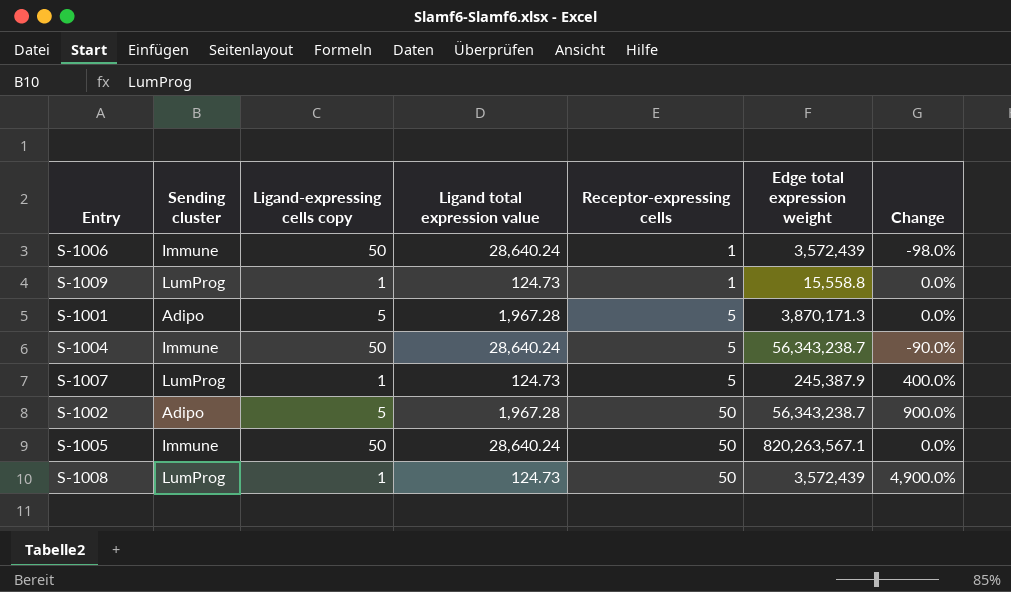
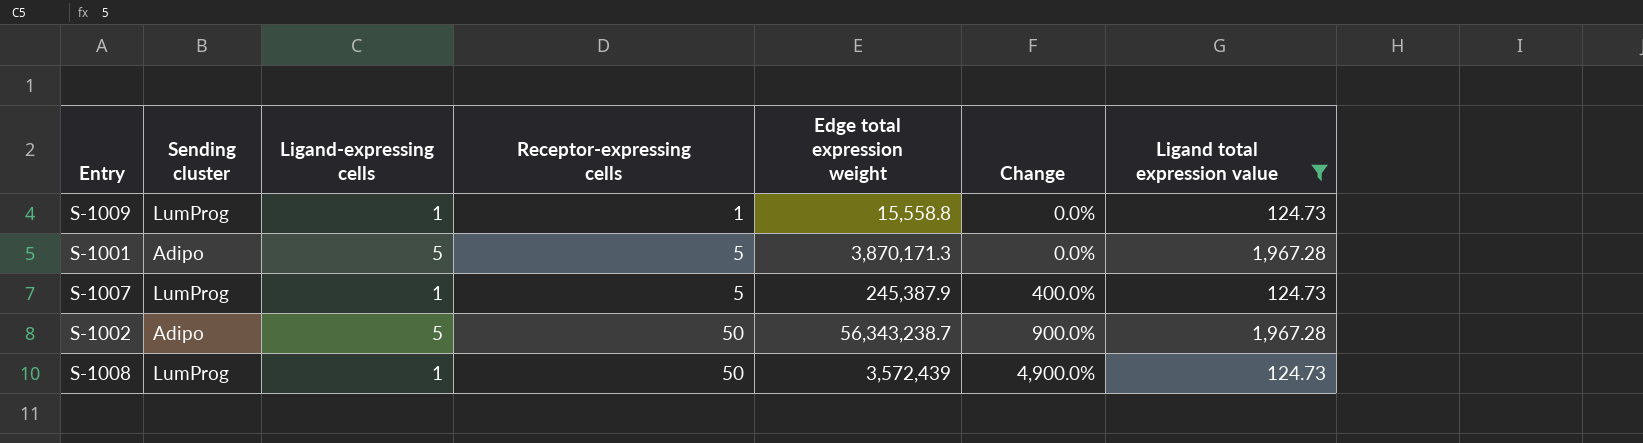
filter: none -> Ligand total expression value != 28,640.24
column name: Ligand-expressing cells copy -> Ligand-expressing cells
column Ligand total expression value | position: 4 -> 7

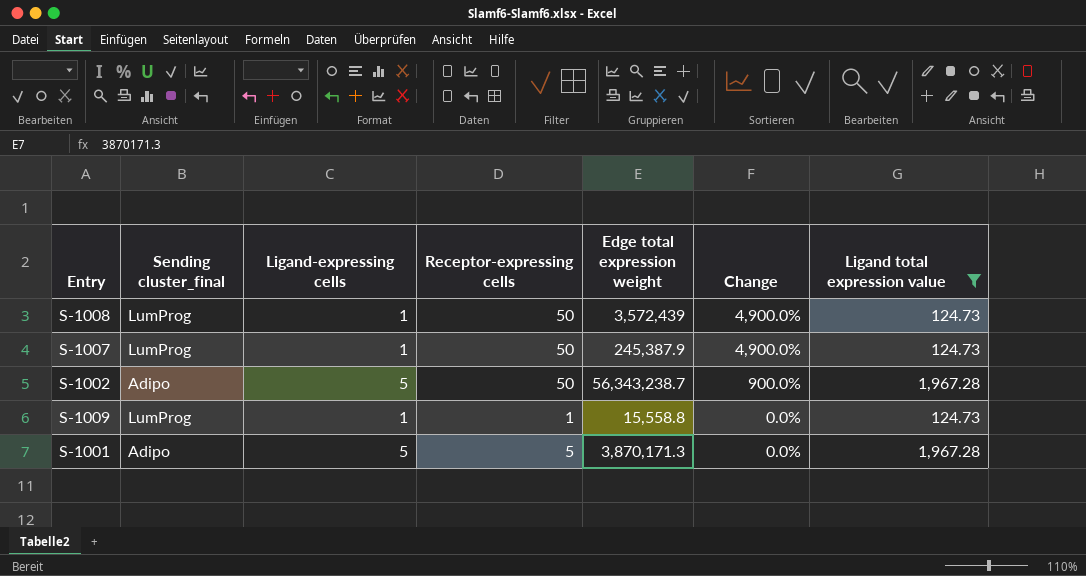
row order: Receptor-expressing cells ascending -> Change descending
column name: Sending cluster -> Sending cluster_final
S-1007 | Receptor-expressing cells: 5 -> 50
S-1007 | Change: 400.0% -> 4,900.0%

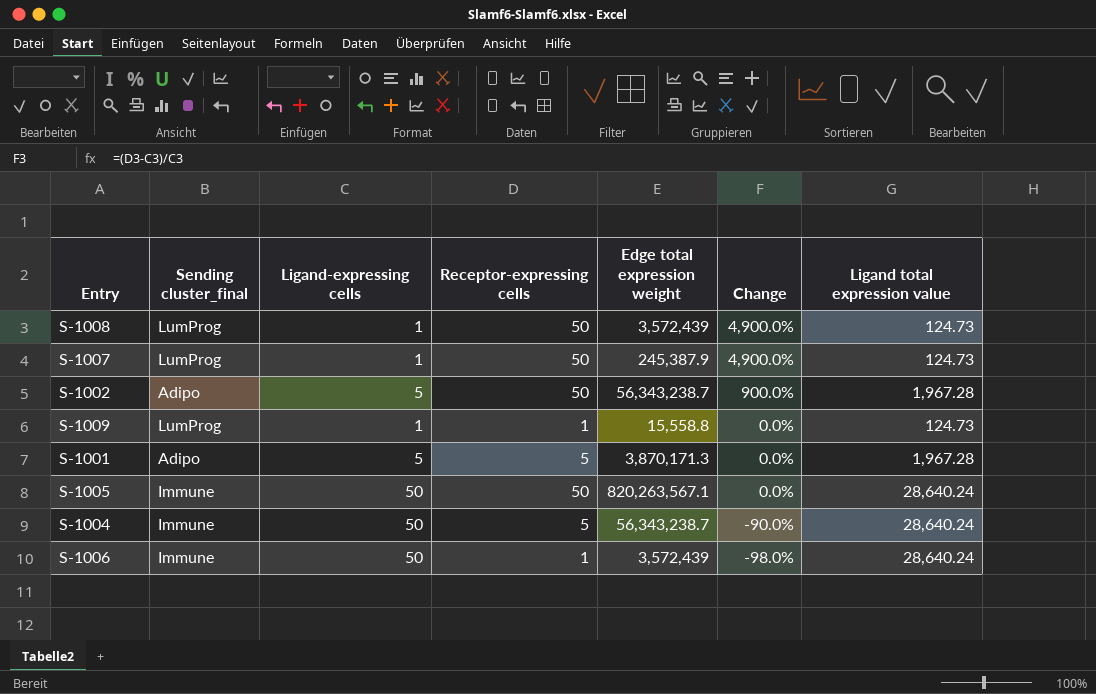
filter: Ligand total expression value != 28,640.24 -> none

